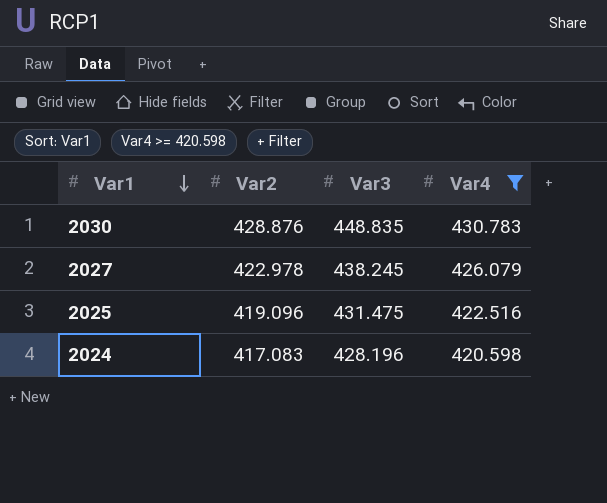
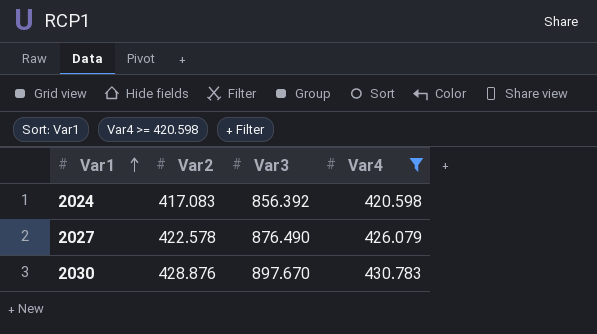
row order: Var1 descending -> Var1 ascending
row 2025: 419.096 | 431.475 | 422.516 -> none
2024 | Var3: 428.196 -> 856.392
2027 | Var2: 422.978 -> 422.578
2027 | Var3: 438.245 -> 876.490
2030 | Var3: 448.835 -> 897.670

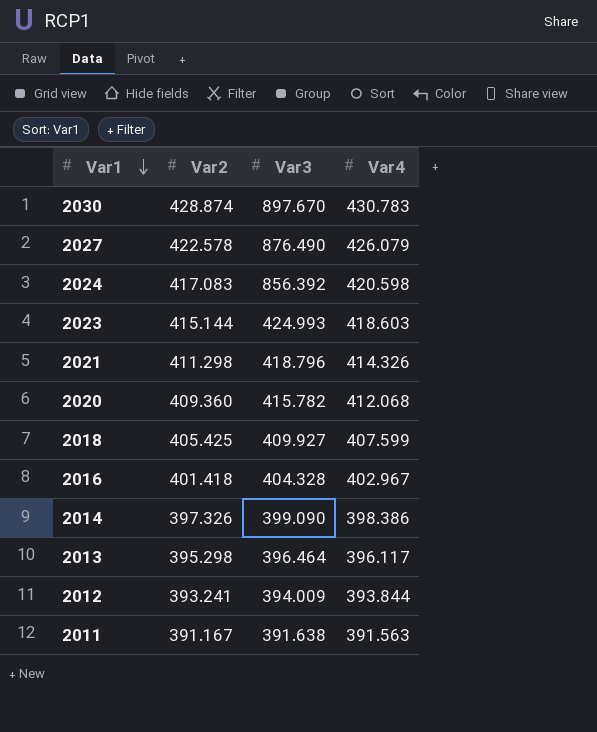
filter: Var4 >= 420.598 -> none
row order: Var1 ascending -> Var1 descending
2030 | Var2: 428.876 -> 428.874

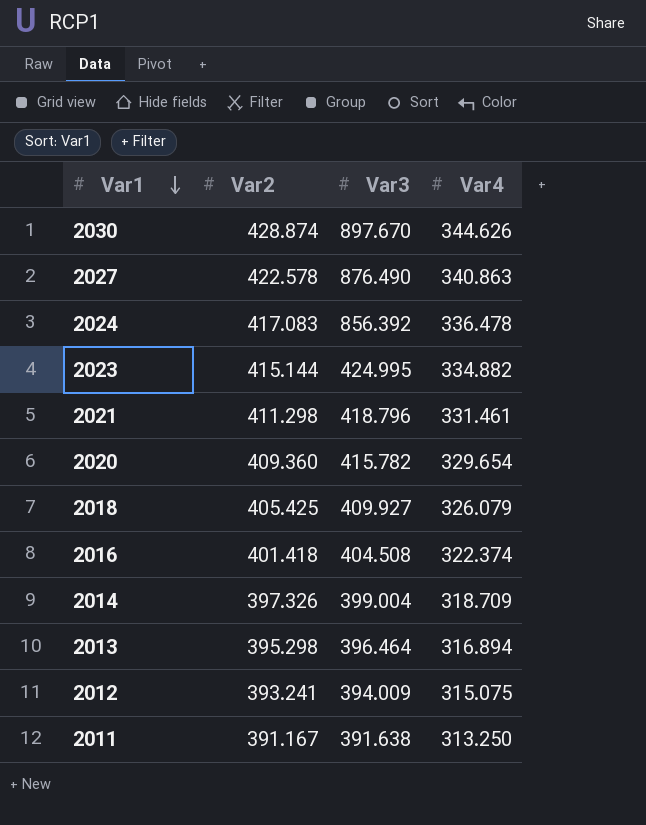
2030 | Var4: 430.783 -> 344.626
2027 | Var4: 426.079 -> 340.863
2024 | Var4: 420.598 -> 336.478
2023 | Var3: 424.993 -> 424.995
2023 | Var4: 418.603 -> 334.882
2021 | Var4: 414.326 -> 331.461
2020 | Var4: 412.068 -> 329.654
2018 | Var4: 407.599 -> 326.079
2016 | Var3: 404.328 -> 404.508
2016 | Var4: 402.967 -> 322.374
2014 | Var3: 399.090 -> 399.004
2014 | Var4: 398.386 -> 318.709
2013 | Var4: 396.117 -> 316.894
2012 | Var4: 393.844 -> 315.075
2011 | Var4: 391.563 -> 313.250

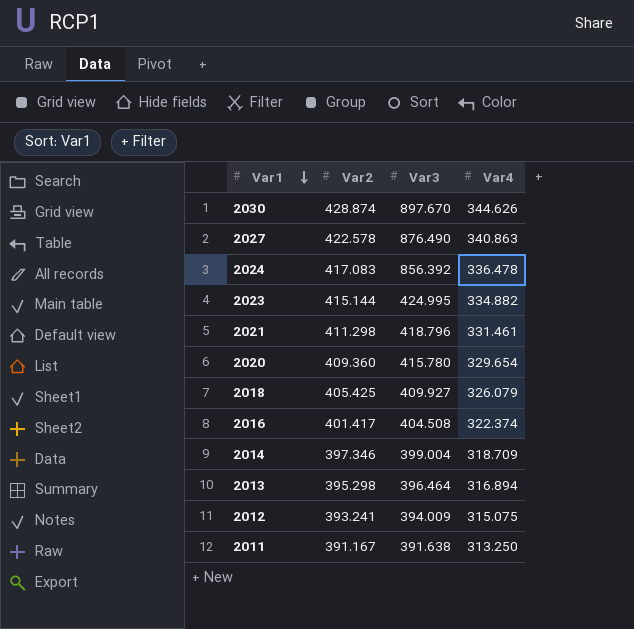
2020 | Var3: 415.782 -> 415.780
2016 | Var2: 401.418 -> 401.417
2014 | Var2: 397.326 -> 397.346

